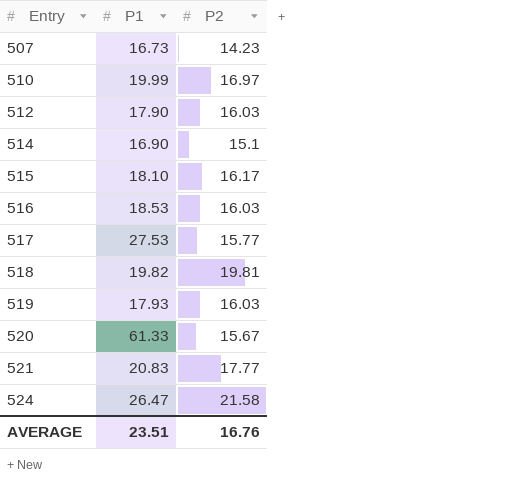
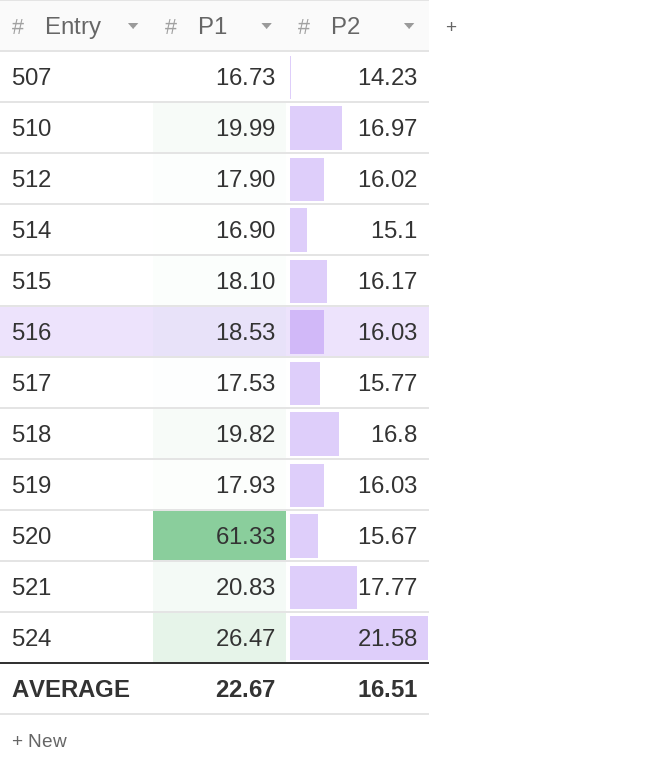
512 | P2: 16.03 -> 16.02
517 | P1: 27.53 -> 17.53
518 | P2: 19.81 -> 16.8
AVERAGE | P1: 23.51 -> 22.67
AVERAGE | P2: 16.76 -> 16.51

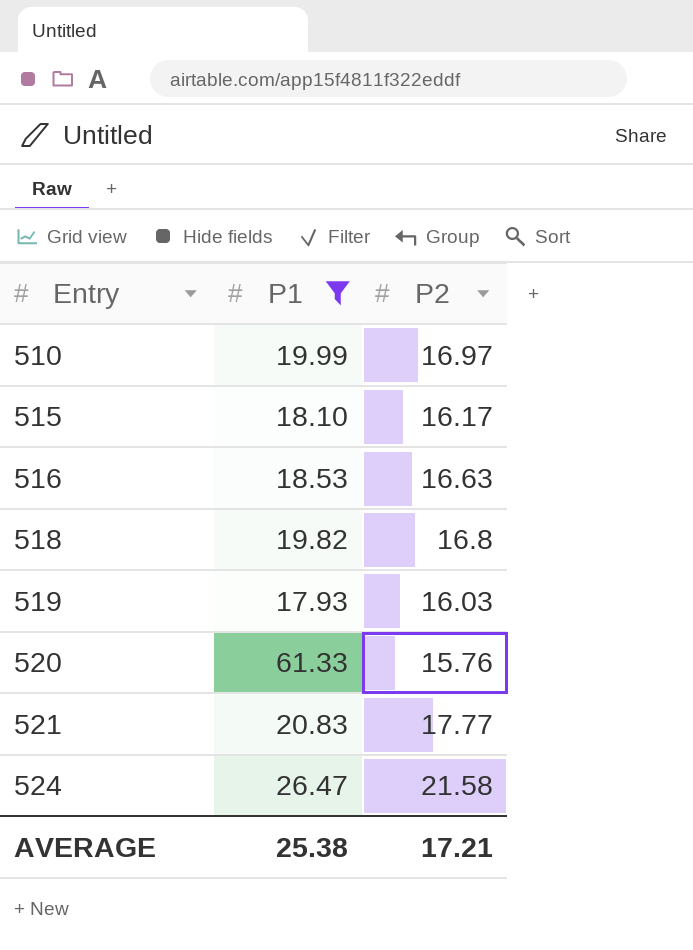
filter: none -> P1 >= 17.93
516 | P2: 16.03 -> 16.63
520 | P2: 15.67 -> 15.76
AVERAGE | P1: 22.67 -> 25.38
AVERAGE | P2: 16.51 -> 17.21

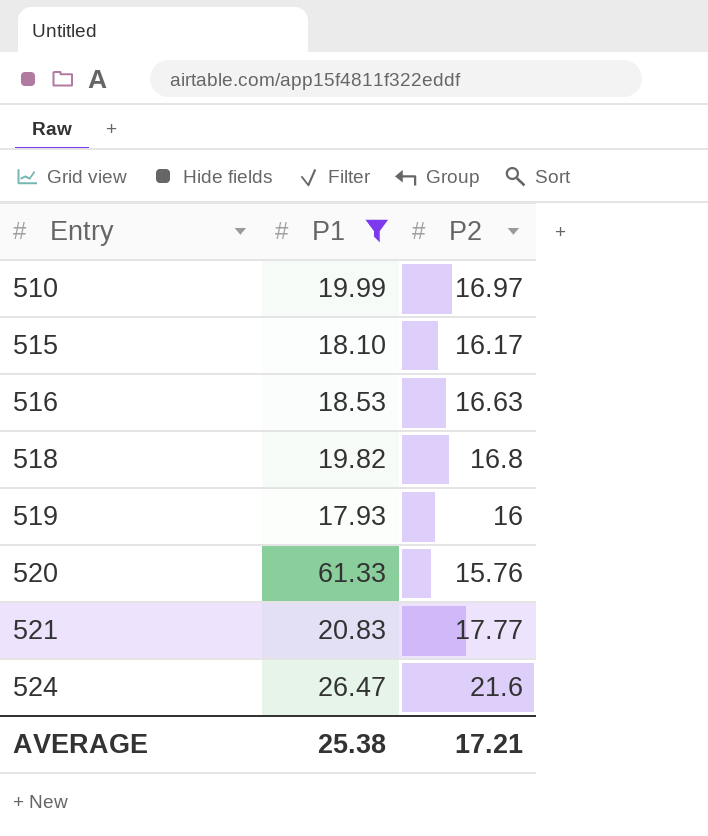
519 | P2: 16.03 -> 16
524 | P2: 21.58 -> 21.6

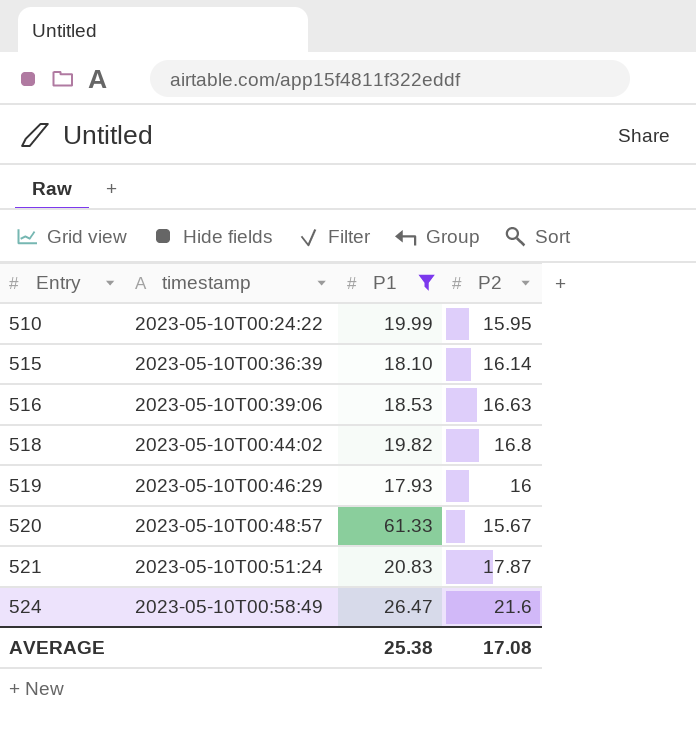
column timestamp | position: none -> 2
510 | P2: 16.97 -> 15.95
515 | P2: 16.17 -> 16.14
520 | P2: 15.76 -> 15.67
521 | P2: 17.77 -> 17.87
AVERAGE | P2: 17.21 -> 17.08

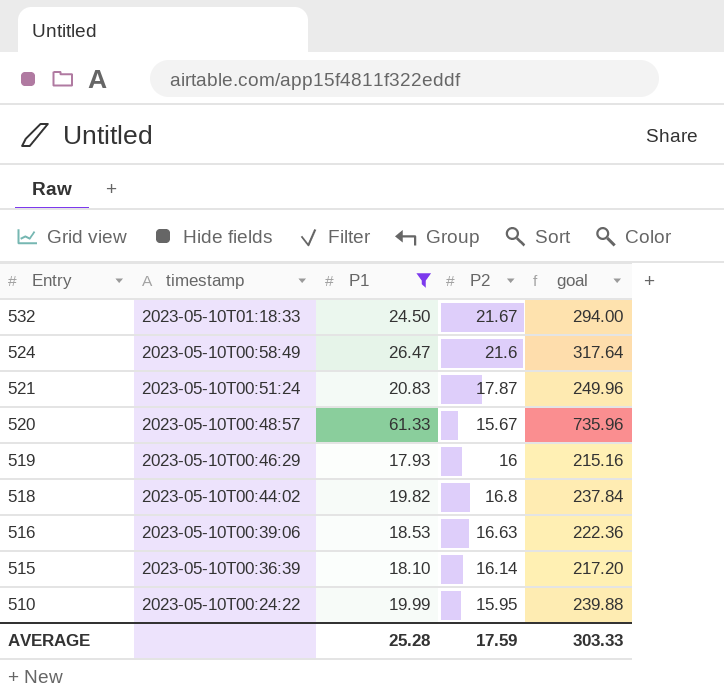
row order: Entry ascending -> Entry descending
column goal | formula: none -> [P1] * 12
row 532: none -> 2023-05-10T01:18:33 | 24.50 | 21.67 | 294.00
AVERAGE | P1: 25.38 -> 25.28
AVERAGE | P2: 17.08 -> 17.59

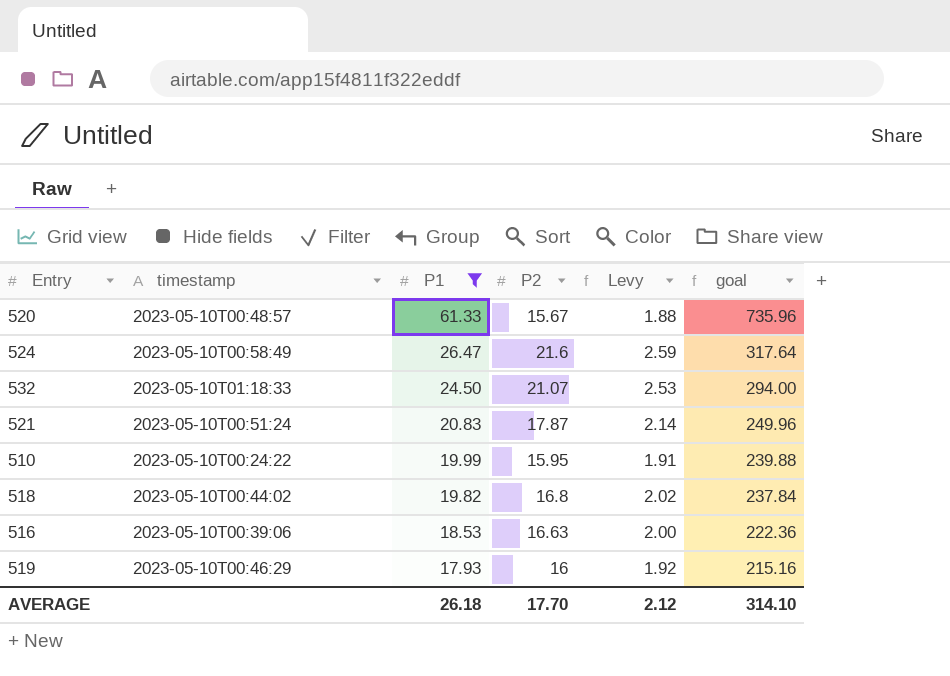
row order: Entry descending -> P1 descending
column Levy | formula: none -> [P2] * 0.12
row 515: 2023-05-10T00:36:39 | 18.10 | 16.14 | 217.20 -> none
532 | P2: 21.67 -> 21.07
AVERAGE | P1: 25.28 -> 26.18
AVERAGE | P2: 17.59 -> 17.70
AVERAGE | goal: 303.33 -> 314.10

